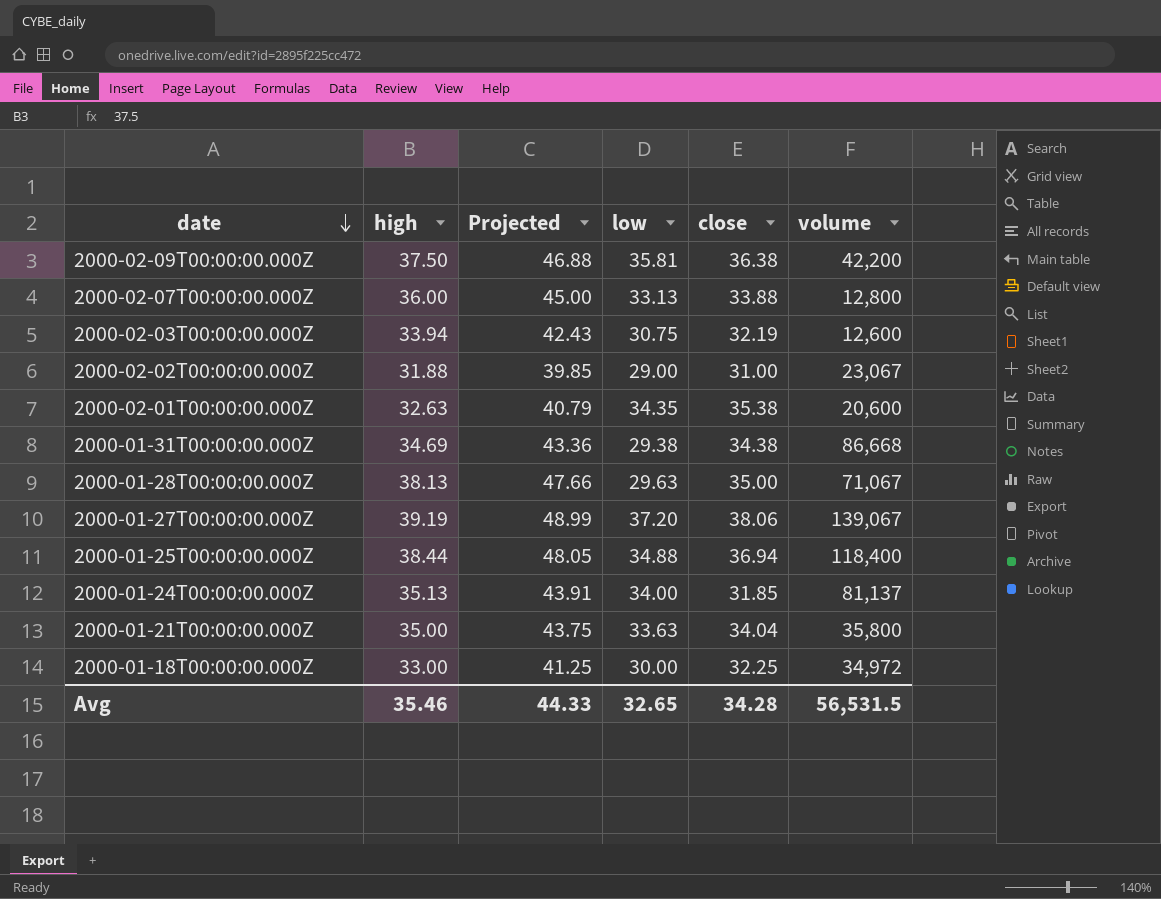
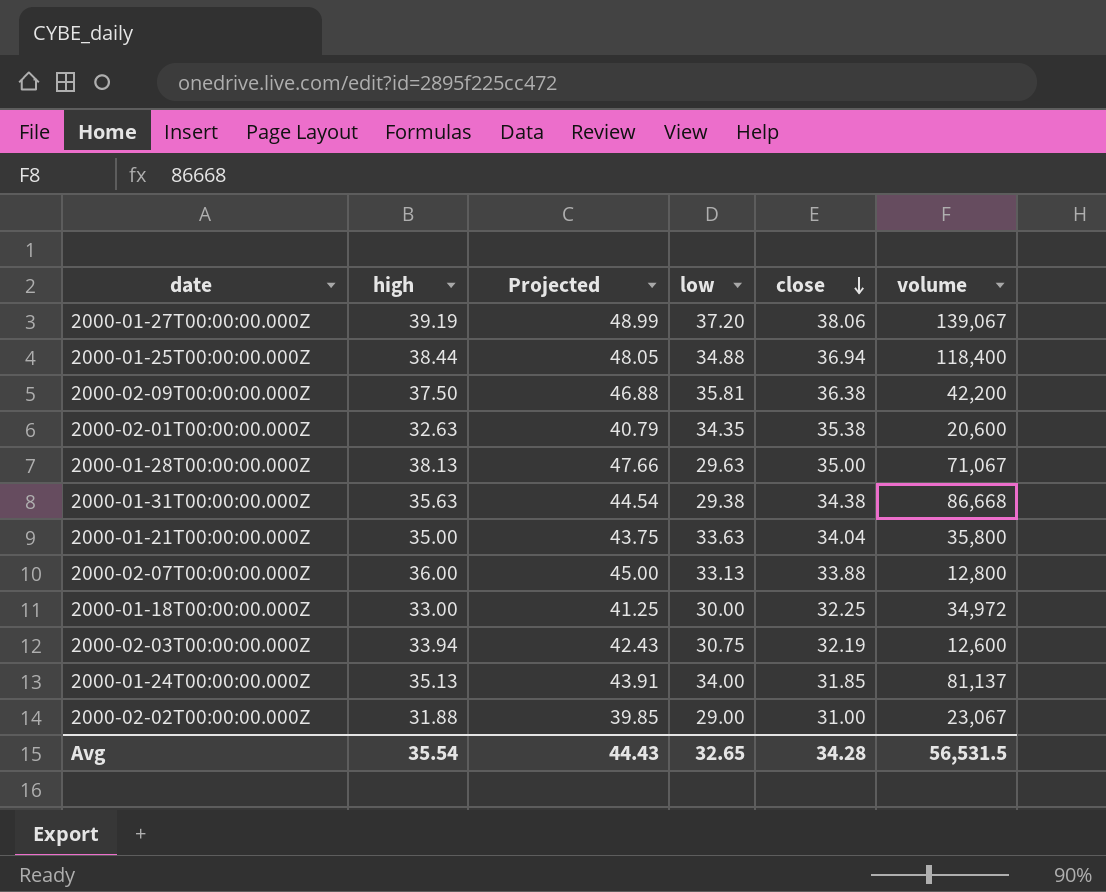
row order: date descending -> close descending
2000-01-31T00:00:00.000Z | high: 34.69 -> 35.63
2000-01-31T00:00:00.000Z | Projected: 43.36 -> 44.54
Avg | high: 35.46 -> 35.54
Avg | Projected: 44.33 -> 44.43

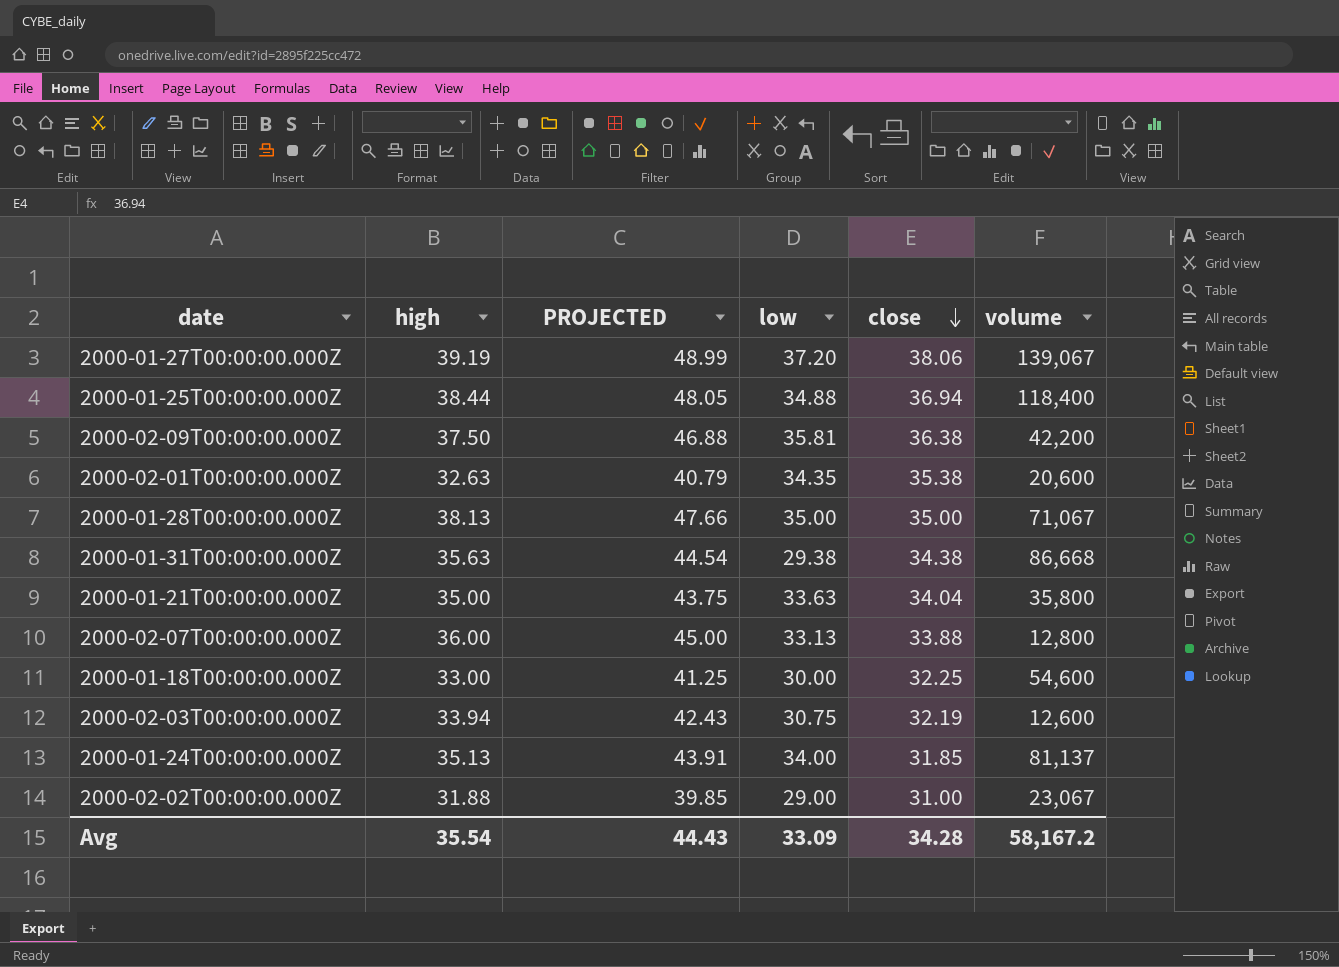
column name: Projected -> PROJECTED
2000-01-28T00:00:00.000Z | low: 29.63 -> 35.00
2000-01-18T00:00:00.000Z | volume: 34,972 -> 54,600
Avg | low: 32.65 -> 33.09
Avg | volume: 56,531.5 -> 58,167.2

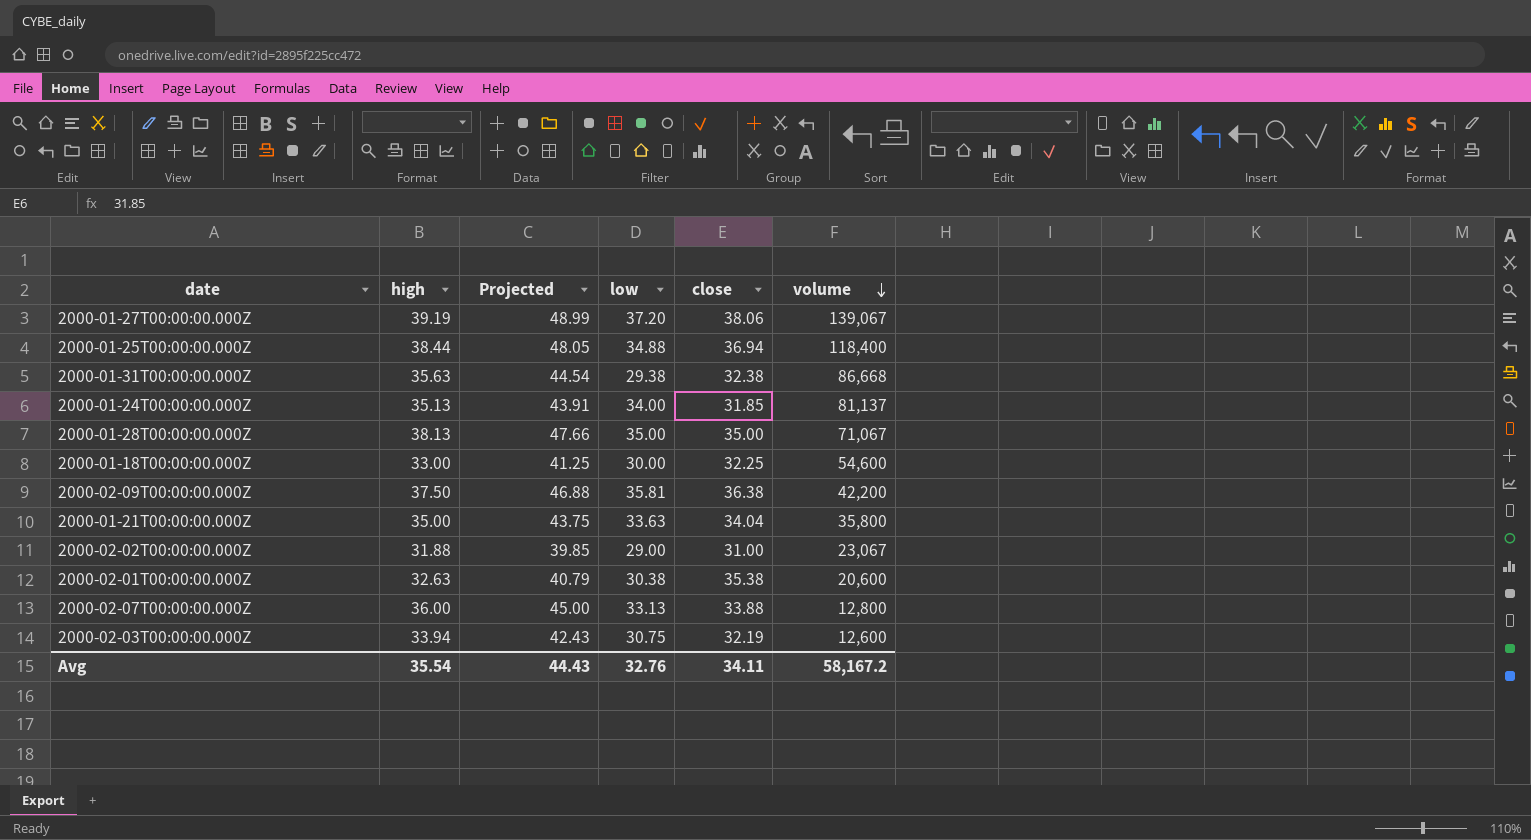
row order: close descending -> volume descending
column name: PROJECTED -> Projected
2000-01-31T00:00:00.000Z | close: 34.38 -> 32.38
2000-02-01T00:00:00.000Z | low: 34.35 -> 30.38
Avg | low: 33.09 -> 32.76
Avg | close: 34.28 -> 34.11

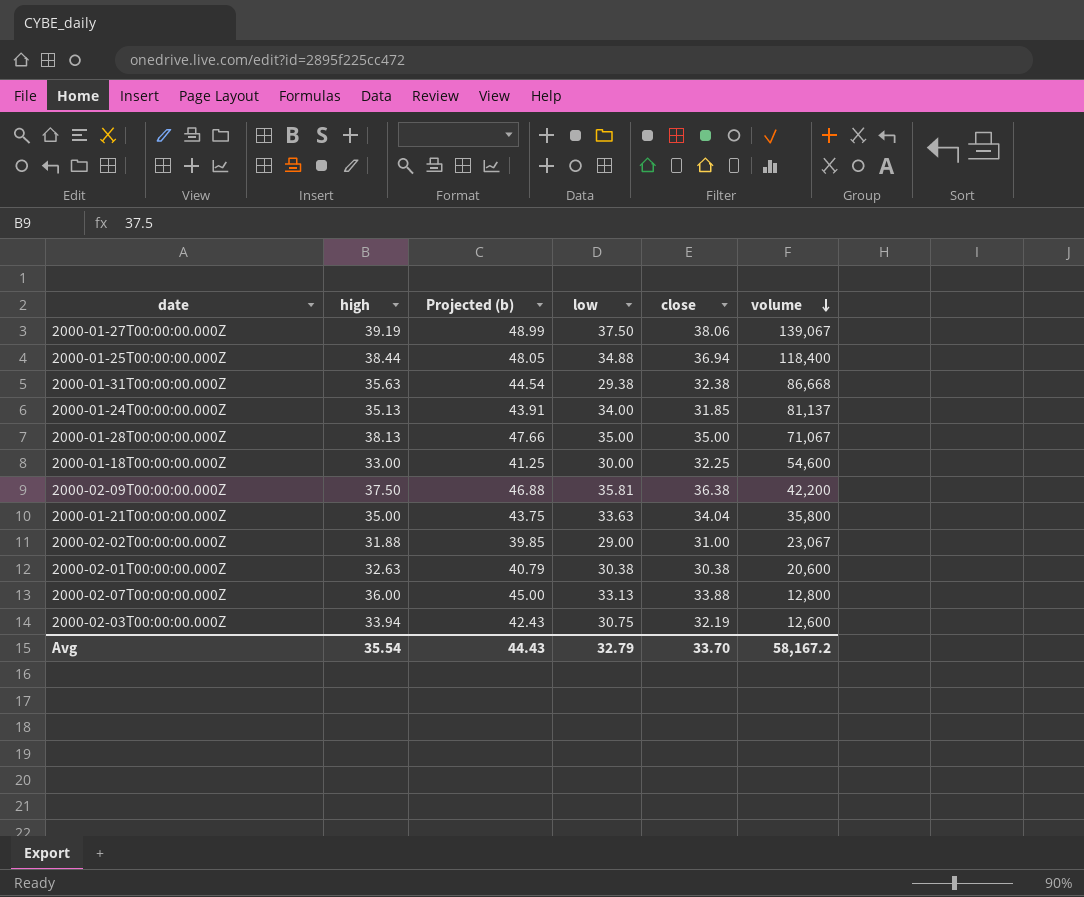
column name: Projected -> Projected (b)
2000-01-27T00:00:00.000Z | low: 37.20 -> 37.50
2000-02-01T00:00:00.000Z | close: 35.38 -> 30.38
Avg | low: 32.76 -> 32.79
Avg | close: 34.11 -> 33.70

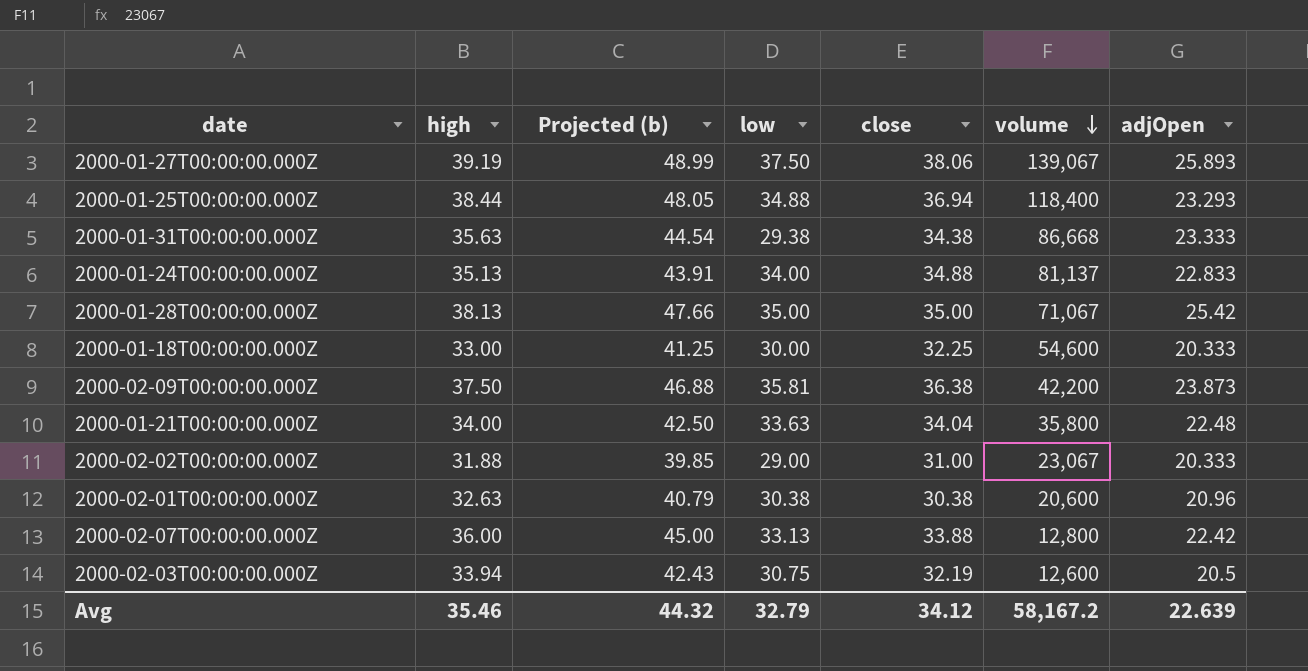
column adjOpen | position: none -> 7
2000-01-31T00:00:00.000Z | close: 32.38 -> 34.38
2000-01-24T00:00:00.000Z | close: 31.85 -> 34.88
2000-01-21T00:00:00.000Z | high: 35.00 -> 34.00
2000-01-21T00:00:00.000Z | Projected (b): 43.75 -> 42.50
Avg | high: 35.54 -> 35.46
Avg | Projected (b): 44.43 -> 44.32
Avg | close: 33.70 -> 34.12

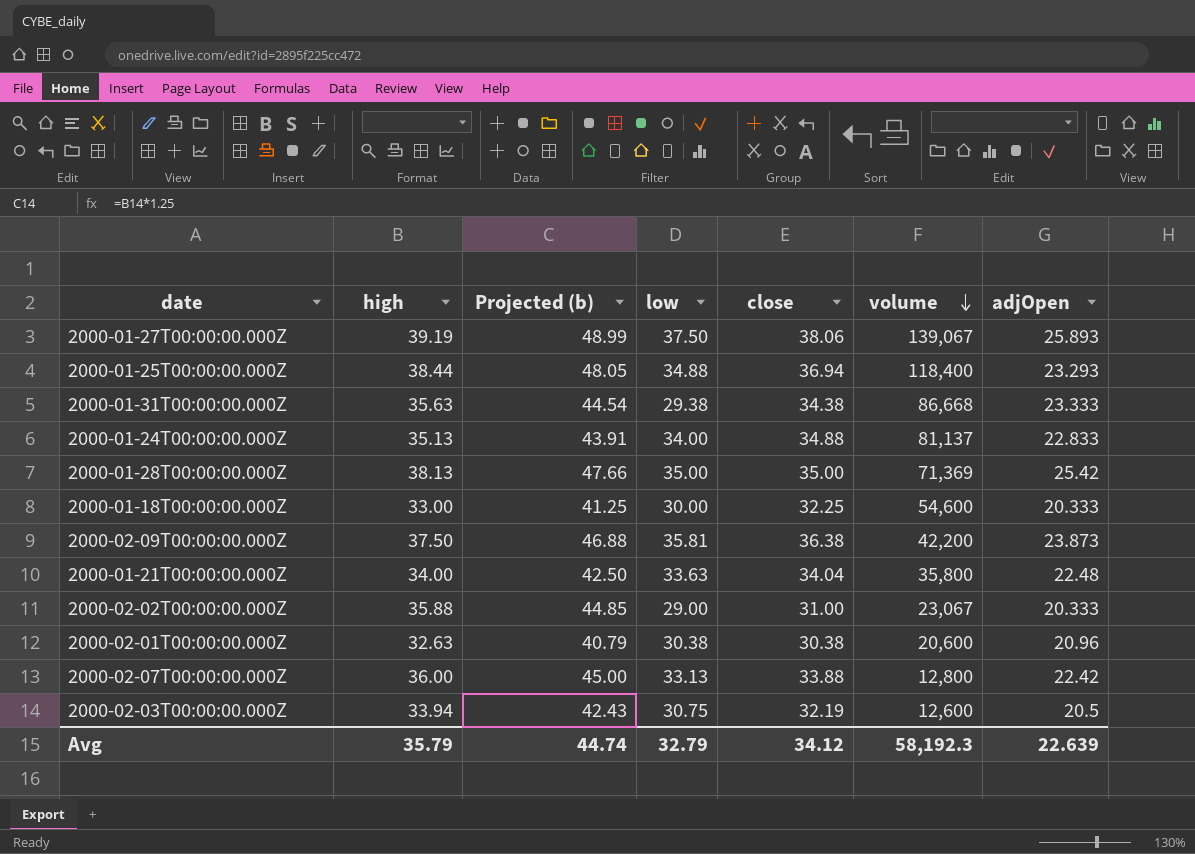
2000-01-28T00:00:00.000Z | volume: 71,067 -> 71,369
2000-02-02T00:00:00.000Z | high: 31.88 -> 35.88
2000-02-02T00:00:00.000Z | Projected (b): 39.85 -> 44.85
Avg | high: 35.46 -> 35.79
Avg | Projected (b): 44.32 -> 44.74
Avg | volume: 58,167.2 -> 58,192.3

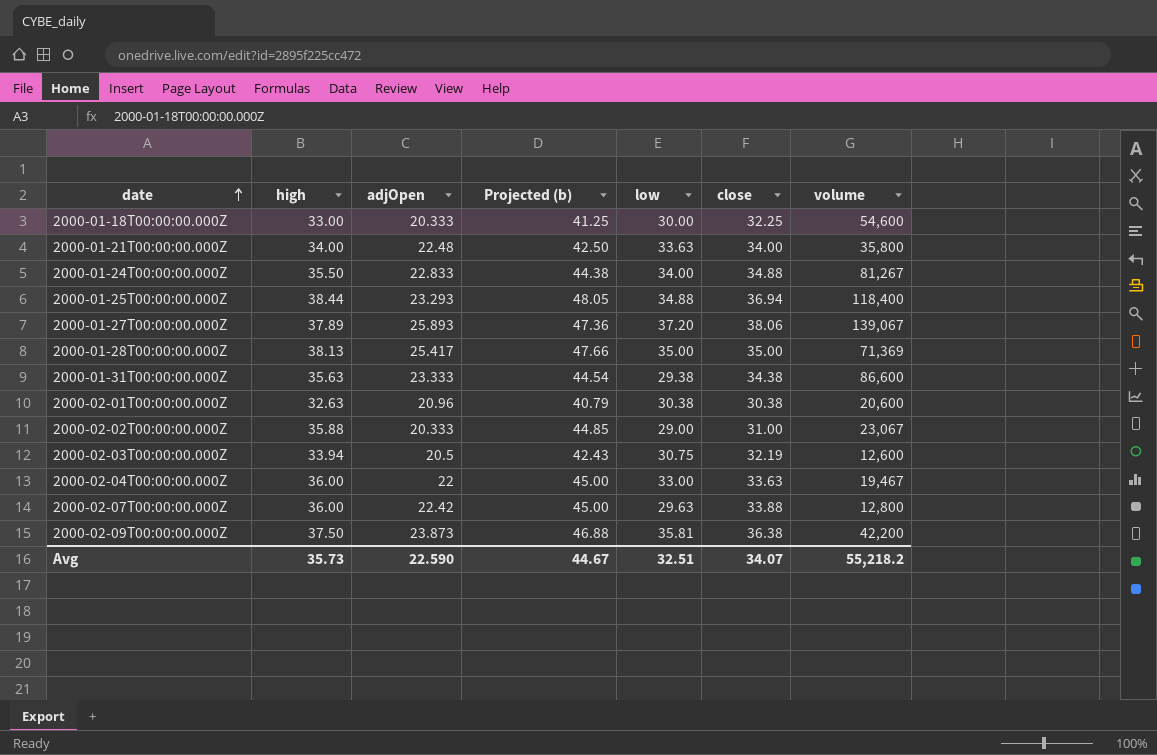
row order: volume descending -> date ascending
column adjOpen | position: 7 -> 3
2000-01-21T00:00:00.000Z | close: 34.04 -> 34.00
2000-01-24T00:00:00.000Z | high: 35.13 -> 35.50
2000-01-24T00:00:00.000Z | Projected (b): 43.91 -> 44.38
2000-01-24T00:00:00.000Z | volume: 81,137 -> 81,267
2000-01-27T00:00:00.000Z | high: 39.19 -> 37.89
2000-01-27T00:00:00.000Z | Projected (b): 48.99 -> 47.36
2000-01-27T00:00:00.000Z | low: 37.50 -> 37.20
2000-01-28T00:00:00.000Z | adjOpen: 25.42 -> 25.417
2000-01-31T00:00:00.000Z | volume: 86,668 -> 86,600
row 2000-02-04T00:00:00.000Z: none -> 36.00 | 22 | 45.00 | 33.00 | 33.63 | 19,467
2000-02-07T00:00:00.000Z | low: 33.13 -> 29.63
Avg | high: 35.79 -> 35.73
Avg | adjOpen: 22.639 -> 22.590
Avg | Projected (b): 44.74 -> 44.67
Avg | low: 32.79 -> 32.51
Avg | close: 34.12 -> 34.07
Avg | volume: 58,192.3 -> 55,218.2

